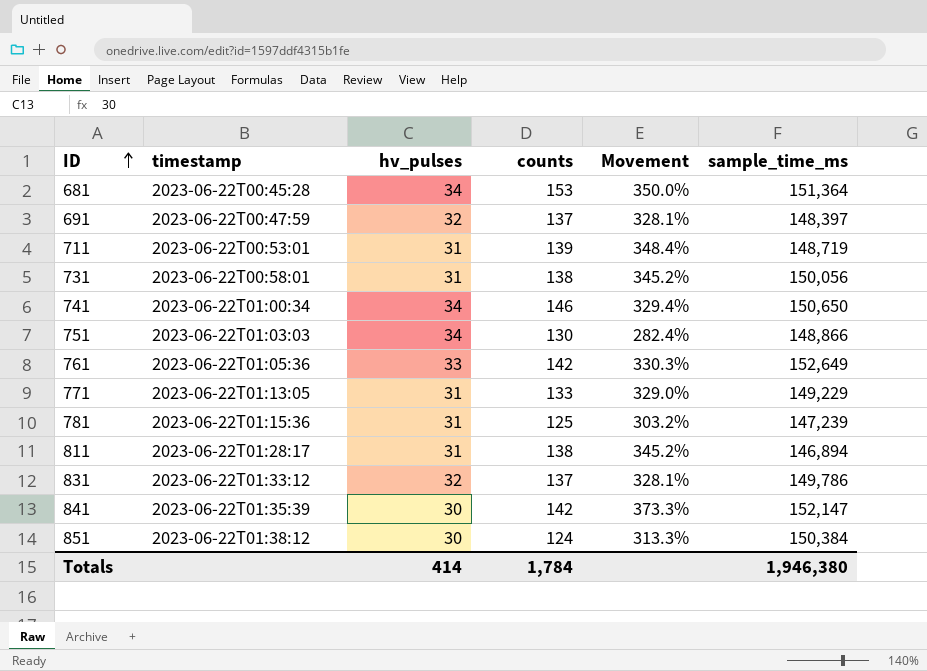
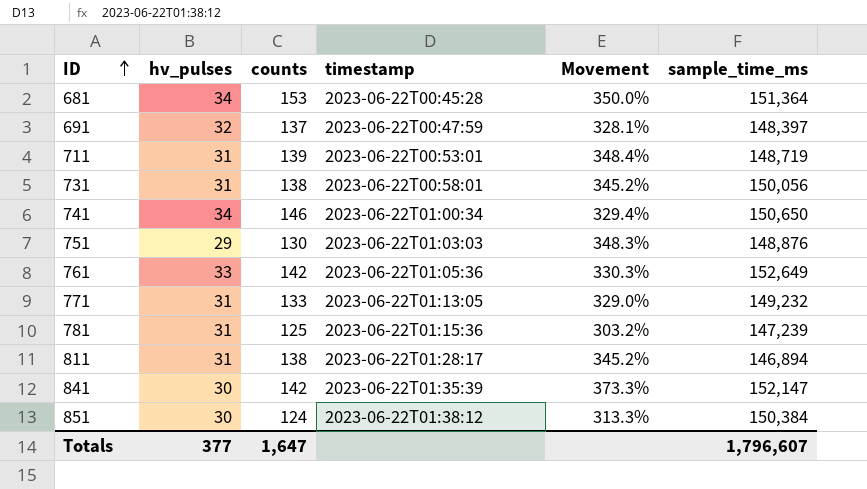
column timestamp | position: 2 -> 4
row 831: 2023-06-22T01:33:12 | 32 | 137 | 328.1% | 149,786 -> none
751 | hv_pulses: 34 -> 29
751 | Movement: 282.4% -> 348.3%
751 | sample_time_ms: 148,866 -> 148,876
771 | sample_time_ms: 149,229 -> 149,232
Totals | hv_pulses: 414 -> 377
Totals | counts: 1,784 -> 1,647
Totals | sample_time_ms: 1,946,380 -> 1,796,607

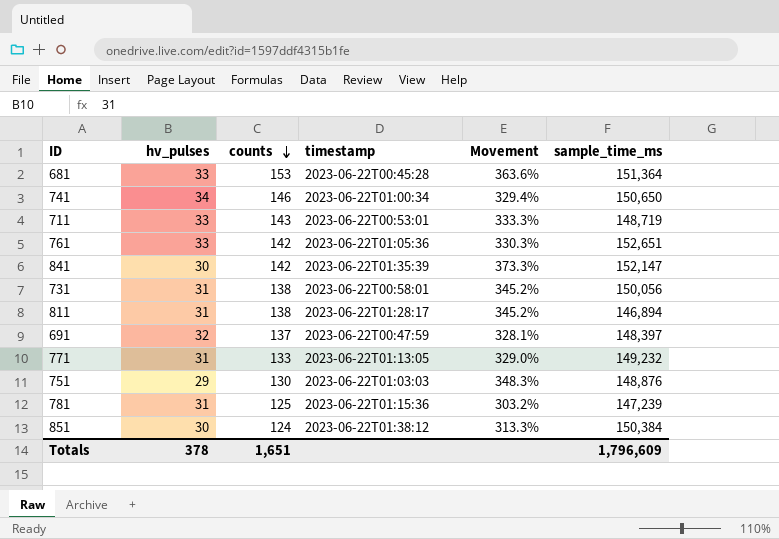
row order: ID ascending -> counts descending
681 | hv_pulses: 34 -> 33
681 | Movement: 350.0% -> 363.6%
711 | hv_pulses: 31 -> 33
711 | counts: 139 -> 143
711 | Movement: 348.4% -> 333.3%
761 | sample_time_ms: 152,649 -> 152,651
Totals | hv_pulses: 377 -> 378
Totals | counts: 1,647 -> 1,651
Totals | sample_time_ms: 1,796,607 -> 1,796,609

